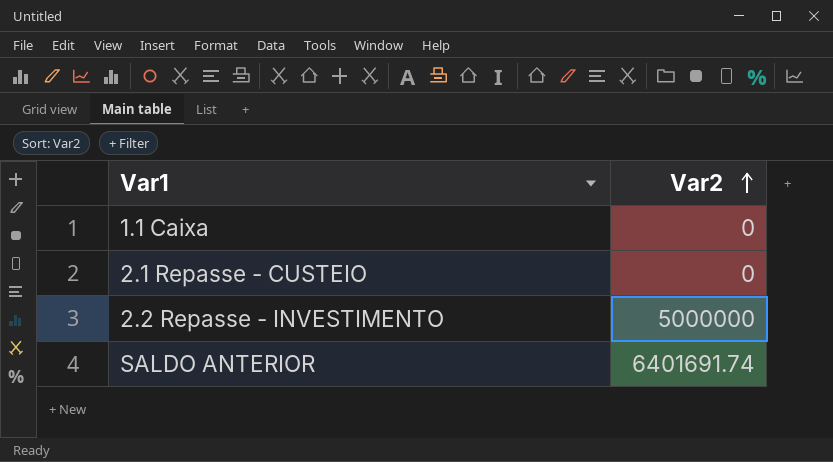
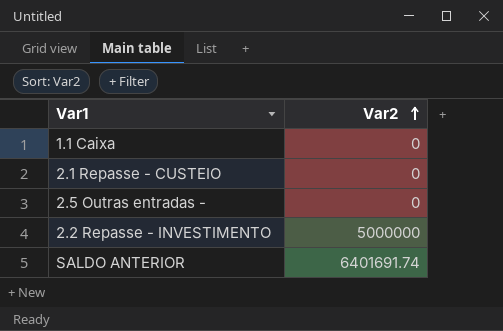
row 2.5 Outras entradas -: none -> 0

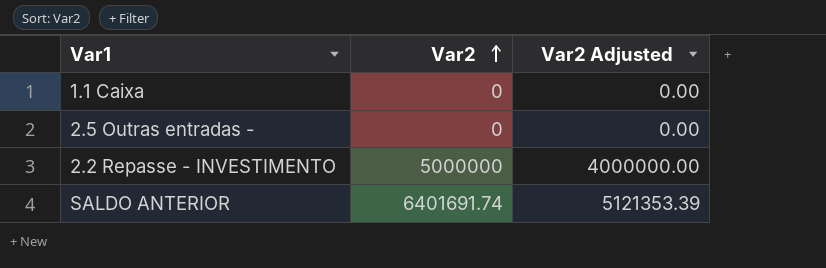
column Var2 Adjusted | formula: none -> [Var2] * 0.8
row 2.1 Repasse - CUSTEIO: 0 -> none

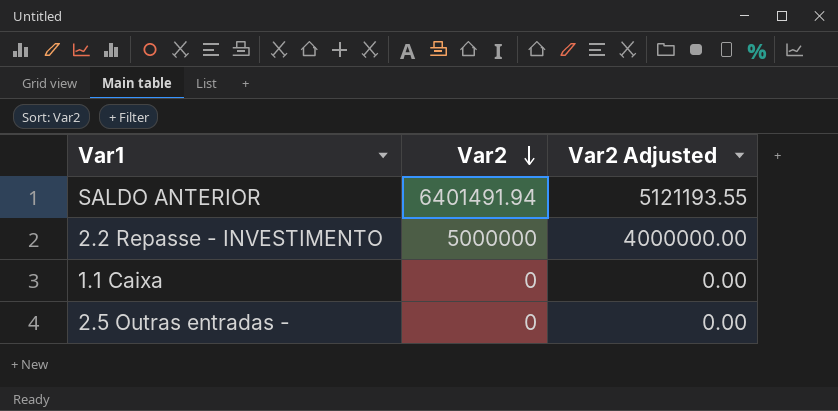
row order: Var2 ascending -> Var2 descending
SALDO ANTERIOR | Var2: 6401691.74 -> 6401491.94
SALDO ANTERIOR | Var2 Adjusted: 5121353.39 -> 5121193.55

